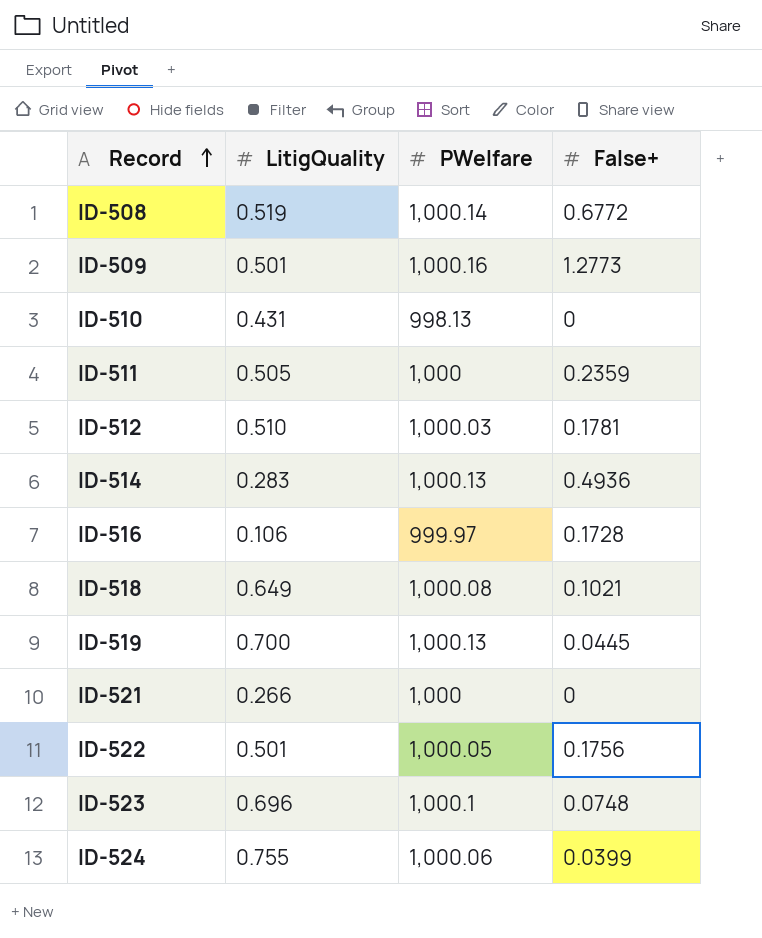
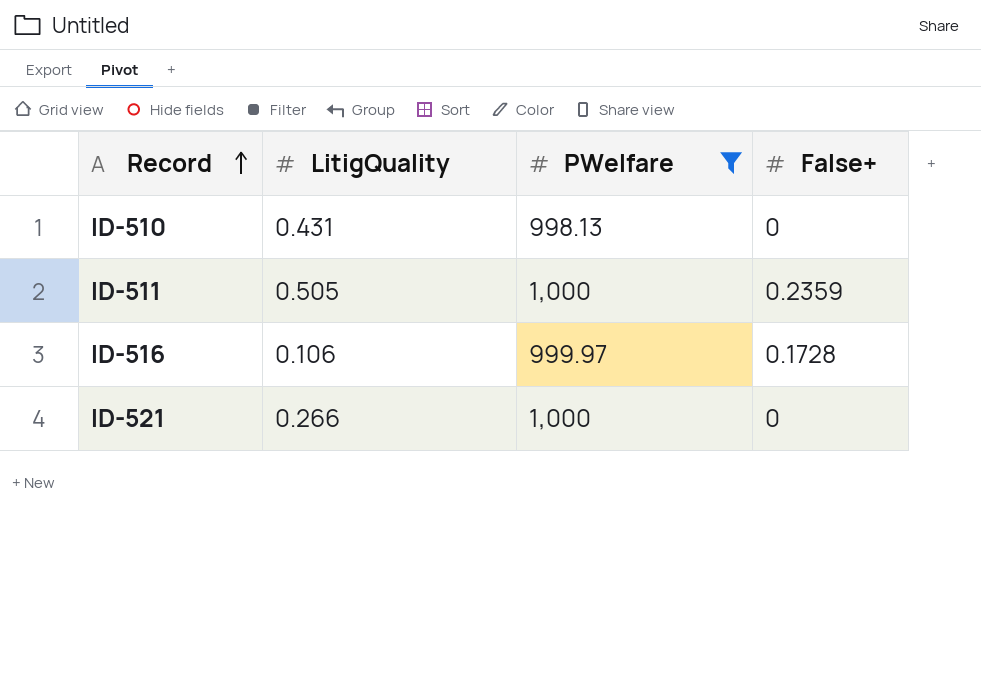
filter: none -> PWelfare <= 1,000

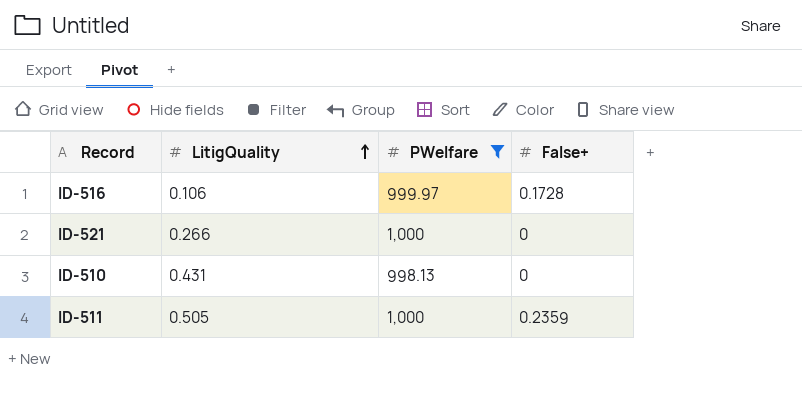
row order: Record ascending -> LitigQuality ascending

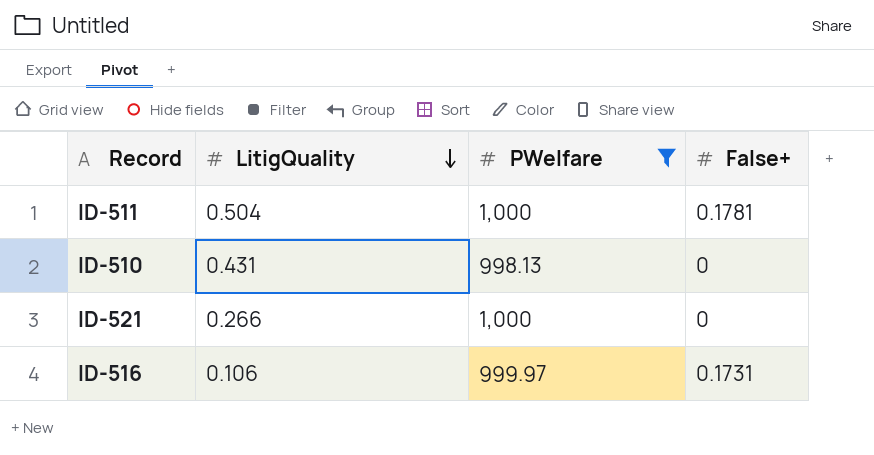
row order: LitigQuality ascending -> LitigQuality descending
ID-511 | LitigQuality: 0.505 -> 0.504
ID-511 | False+: 0.2359 -> 0.1781
ID-516 | False+: 0.1728 -> 0.1731

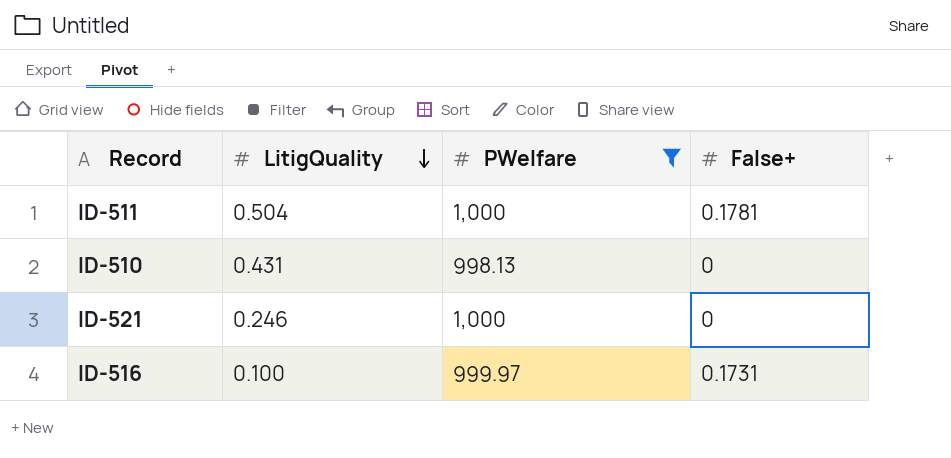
ID-521 | LitigQuality: 0.266 -> 0.246
ID-516 | LitigQuality: 0.106 -> 0.100

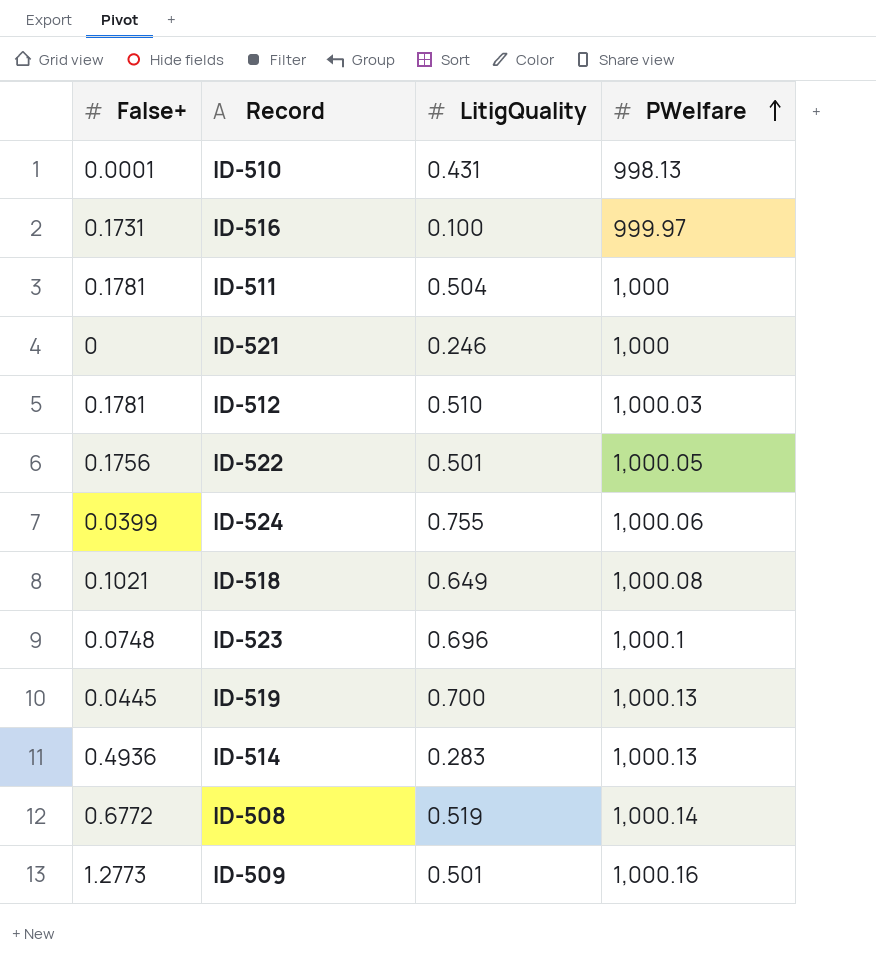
filter: PWelfare <= 1,000 -> none
row order: LitigQuality descending -> PWelfare ascending
column False+ | position: 4 -> 1
ID-510 | False+: 0 -> 0.0001

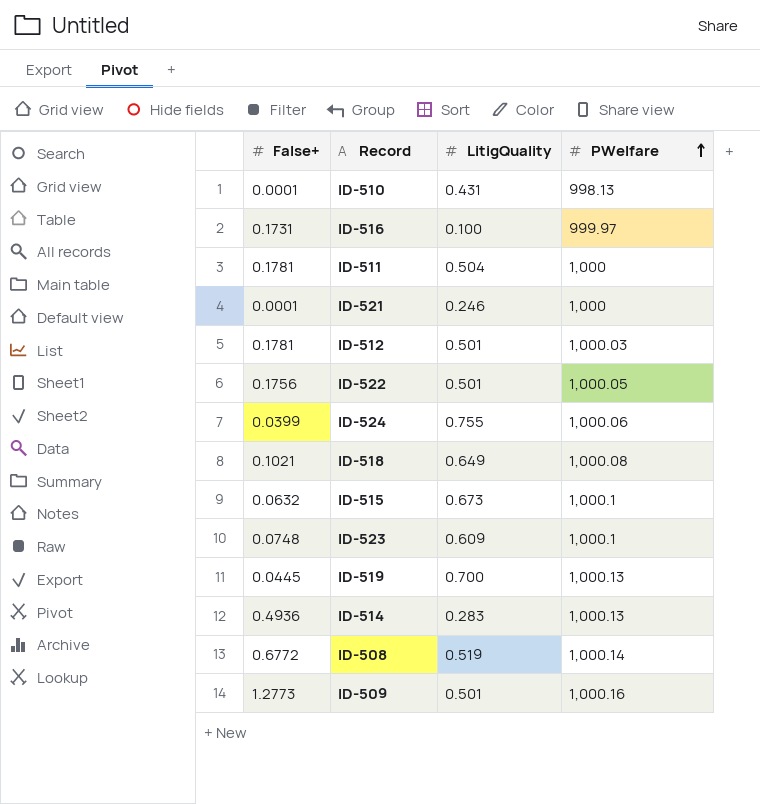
ID-521 | False+: 0 -> 0.0001
ID-512 | LitigQuality: 0.510 -> 0.501
row ID-515: none -> 0.0632 | 0.673 | 1,000.1
ID-523 | LitigQuality: 0.696 -> 0.609

